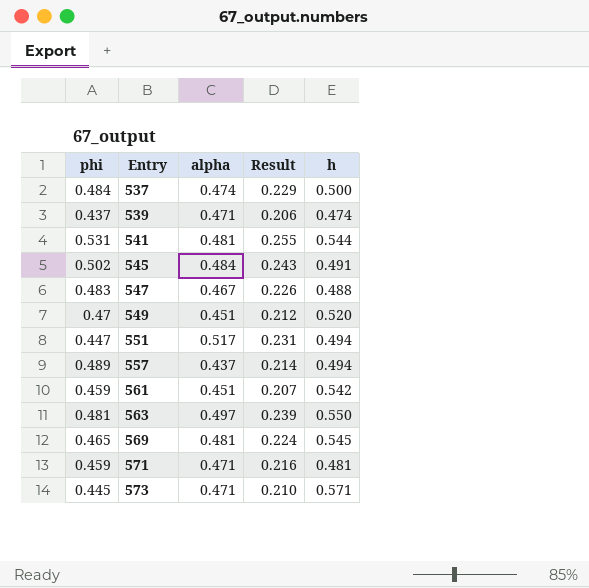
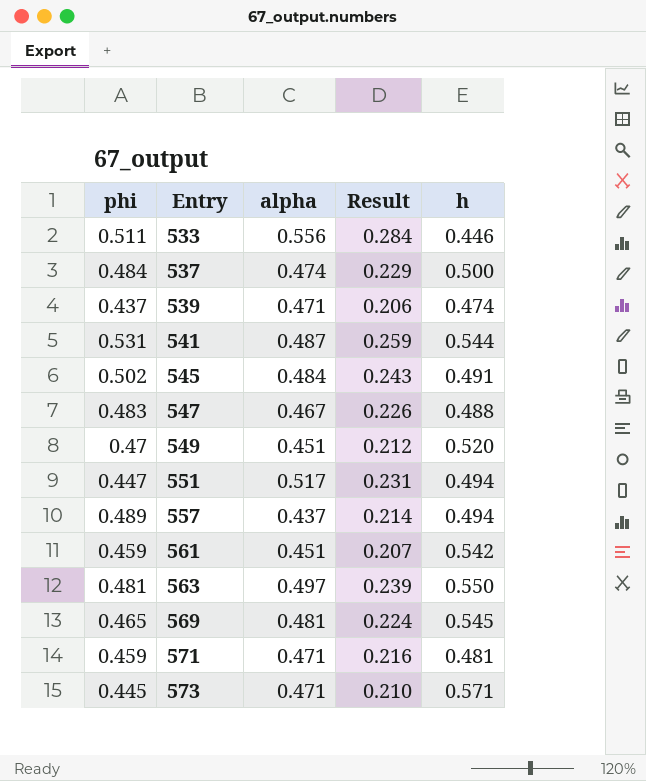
row 533: none -> 0.511 | 0.556 | 0.284 | 0.446
541 | alpha: 0.481 -> 0.487
541 | Result: 0.255 -> 0.259

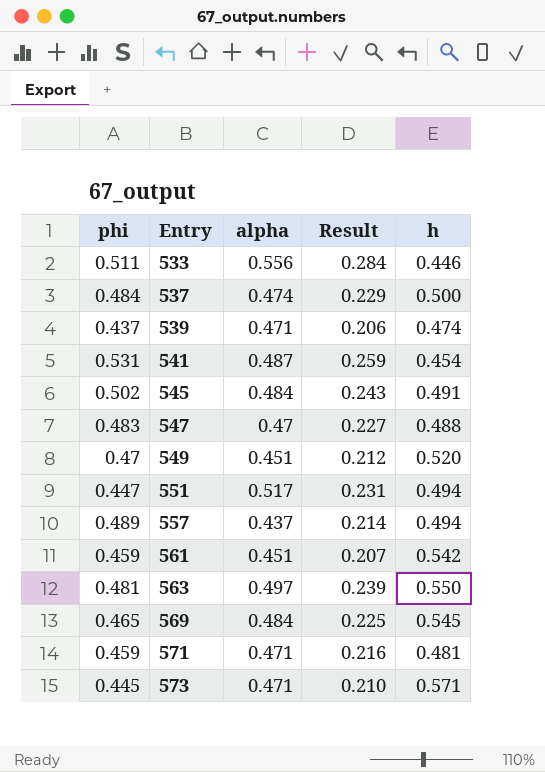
541 | h: 0.544 -> 0.454
547 | alpha: 0.467 -> 0.47
547 | Result: 0.226 -> 0.227
569 | alpha: 0.481 -> 0.484
569 | Result: 0.224 -> 0.225

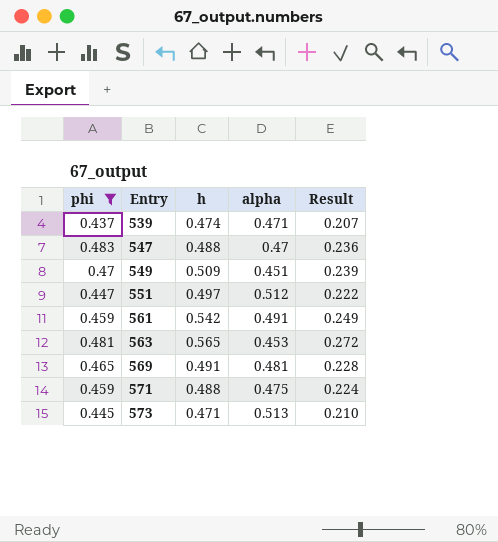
filter: none -> phi <= 0.483
column h | position: 5 -> 3
column Result | formula: [phi] * [alpha] -> [phi] * [h]
549 | h: 0.520 -> 0.509
551 | h: 0.494 -> 0.497
551 | alpha: 0.517 -> 0.512
561 | alpha: 0.451 -> 0.491
563 | h: 0.550 -> 0.565
563 | alpha: 0.497 -> 0.453
569 | h: 0.545 -> 0.491
569 | alpha: 0.484 -> 0.481
571 | h: 0.481 -> 0.488
571 | alpha: 0.471 -> 0.475
573 | h: 0.571 -> 0.471
573 | alpha: 0.471 -> 0.513

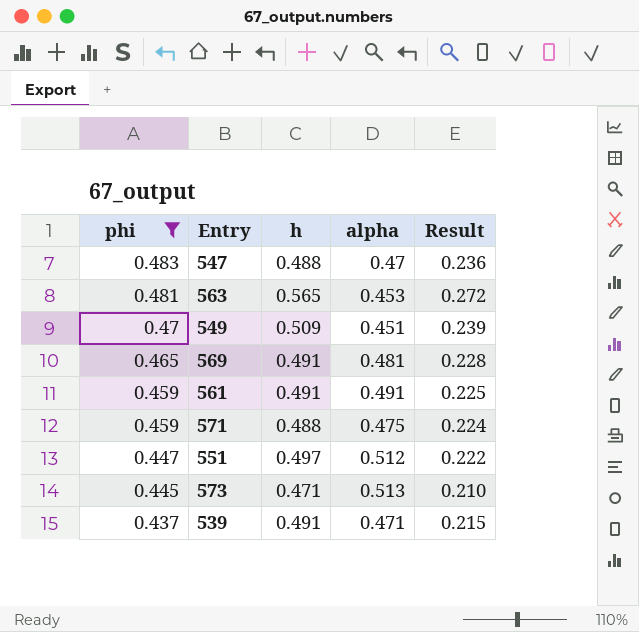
row order: Entry ascending -> phi descending
561 | h: 0.542 -> 0.491
561 | Result: 0.249 -> 0.225
539 | h: 0.474 -> 0.491
539 | Result: 0.207 -> 0.215

